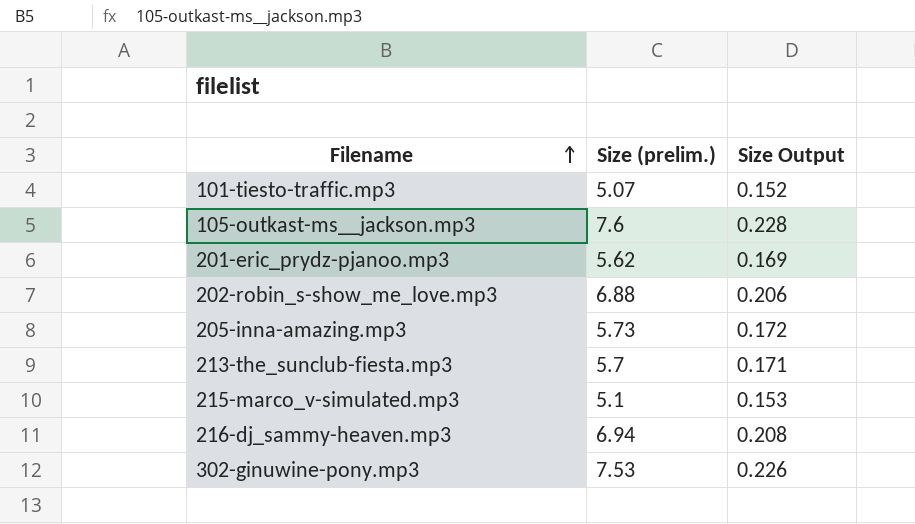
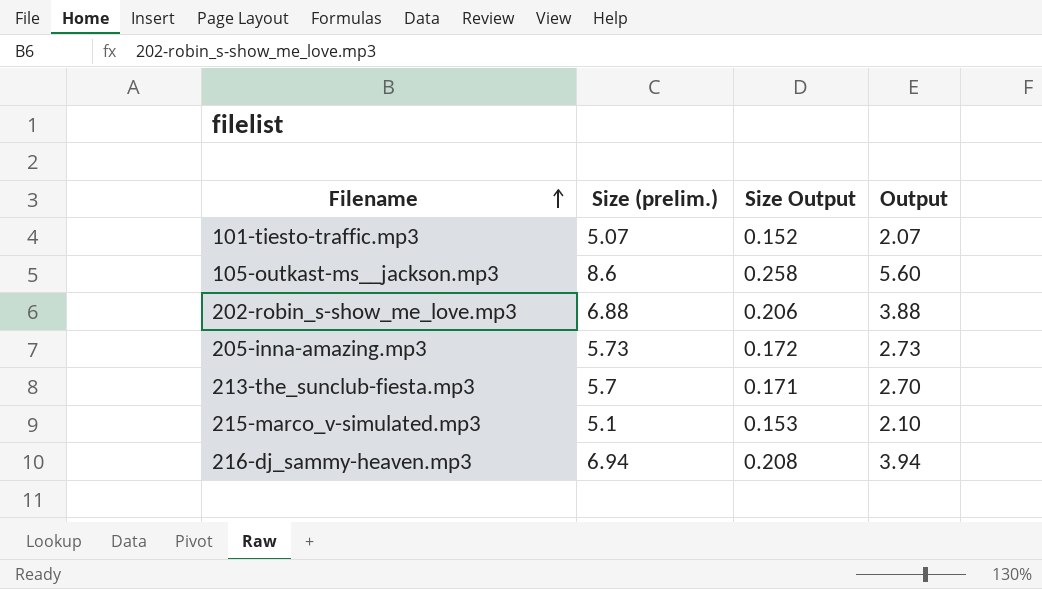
column Output | formula: none -> [Size (prelim.)] - 3
row 201-eric_prydz-pjanoo.mp3: 5.62 | 0.169 -> none
row 302-ginuwine-pony.mp3: 7.53 | 0.226 -> none
105-outkast-ms__jackson.mp3 | Size (prelim.): 7.6 -> 8.6
105-outkast-ms__jackson.mp3 | Size Output: 0.228 -> 0.258

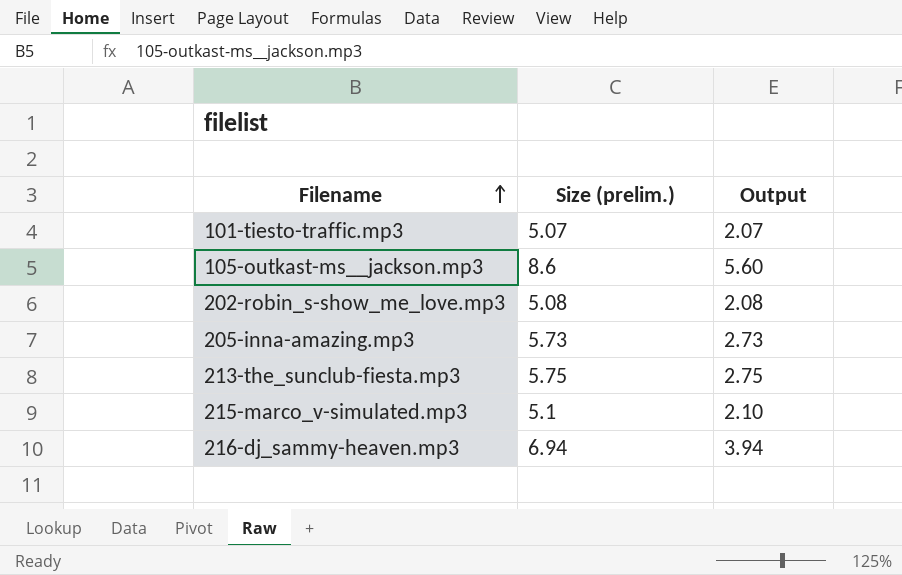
column Size Output | formula: [Size (prelim.)] * 0.03 -> none
202-robin_s-show_me_love.mp3 | Size (prelim.): 6.88 -> 5.08
202-robin_s-show_me_love.mp3 | Output: 3.88 -> 2.08
213-the_sunclub-fiesta.mp3 | Size (prelim.): 5.7 -> 5.75
213-the_sunclub-fiesta.mp3 | Output: 2.70 -> 2.75

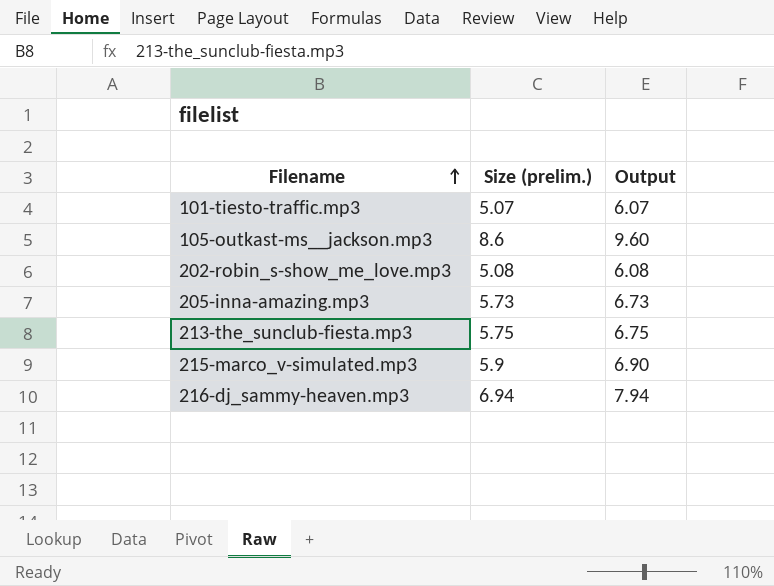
column Output | formula: [Size (prelim.)] - 3 -> [Size (prelim.)] + 1
215-marco_v-simulated.mp3 | Size (prelim.): 5.1 -> 5.9

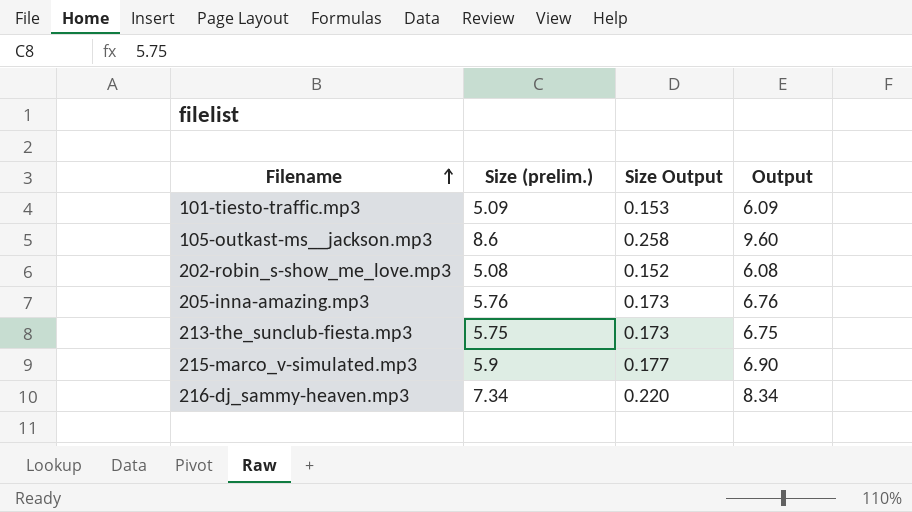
column Size Output | formula: none -> [Size (prelim.)] * 0.03
101-tiesto-traffic.mp3 | Size (prelim.): 5.07 -> 5.09
101-tiesto-traffic.mp3 | Output: 6.07 -> 6.09
205-inna-amazing.mp3 | Size (prelim.): 5.73 -> 5.76
205-inna-amazing.mp3 | Output: 6.73 -> 6.76
216-dj_sammy-heaven.mp3 | Size (prelim.): 6.94 -> 7.34
216-dj_sammy-heaven.mp3 | Output: 7.94 -> 8.34

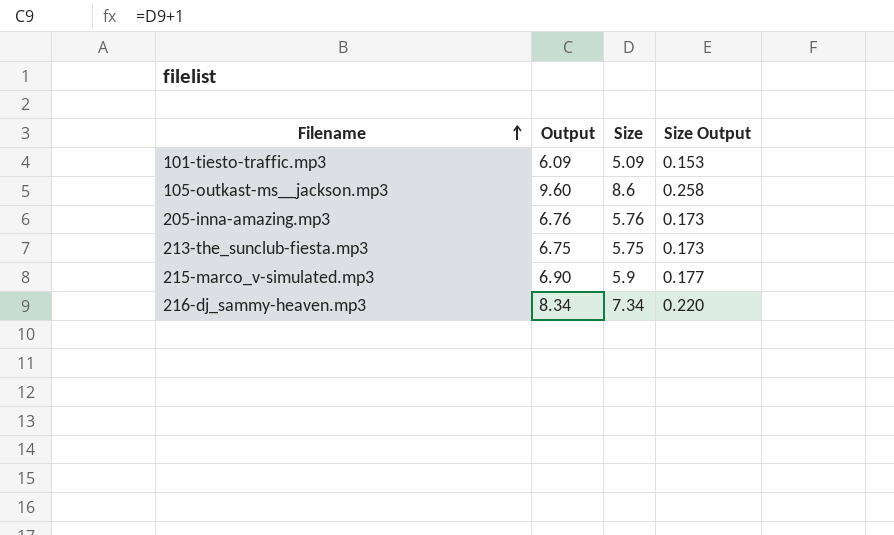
column Output | position: 4 -> 2
column name: Size (prelim.) -> Size
row 202-robin_s-show_me_love.mp3: 5.08 | 0.152 | 6.08 -> none

